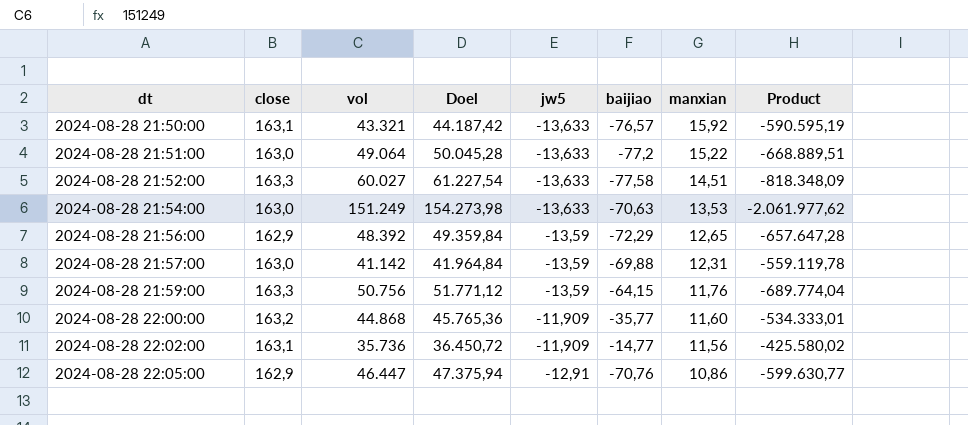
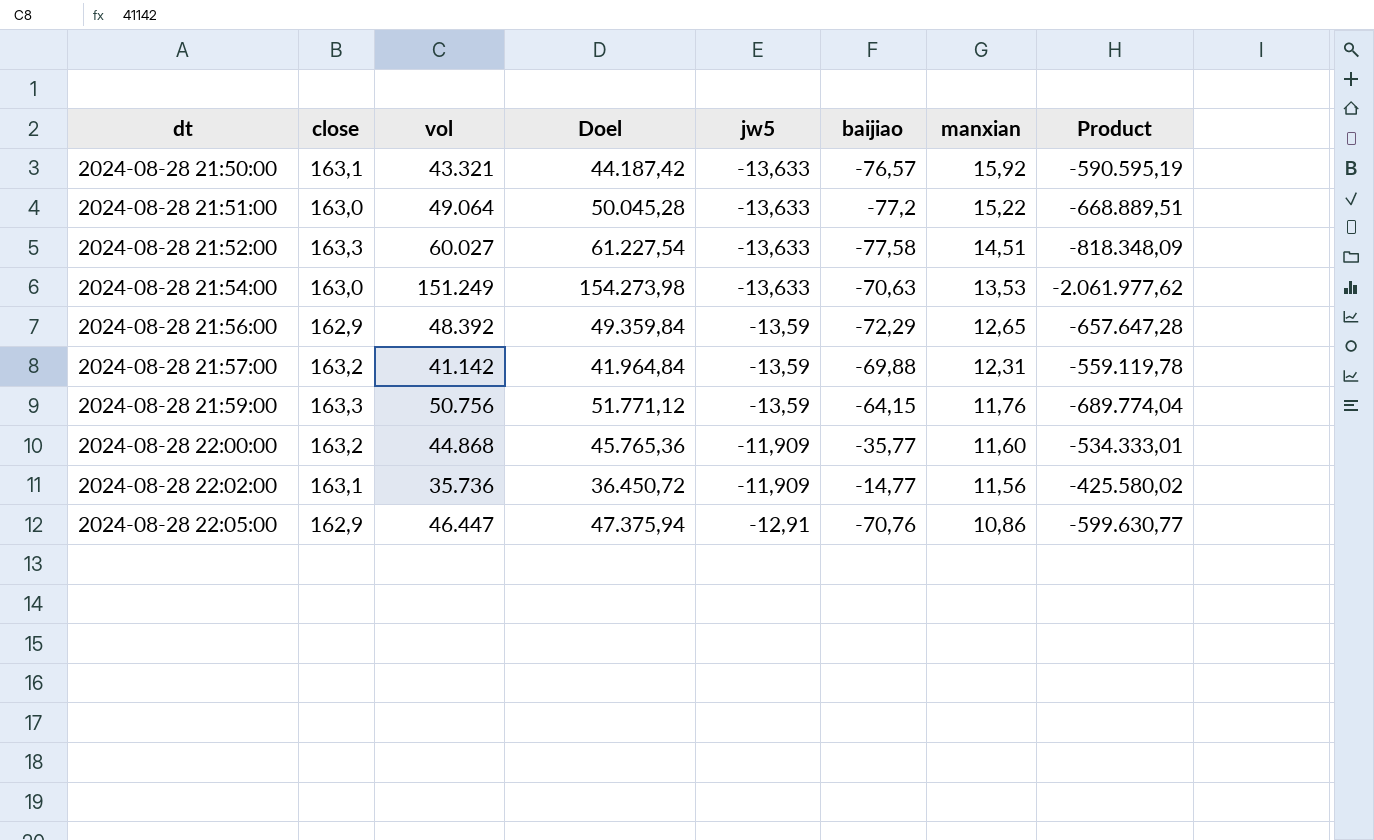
2024-08-28 21:57:00 | close: 163,0 -> 163,2

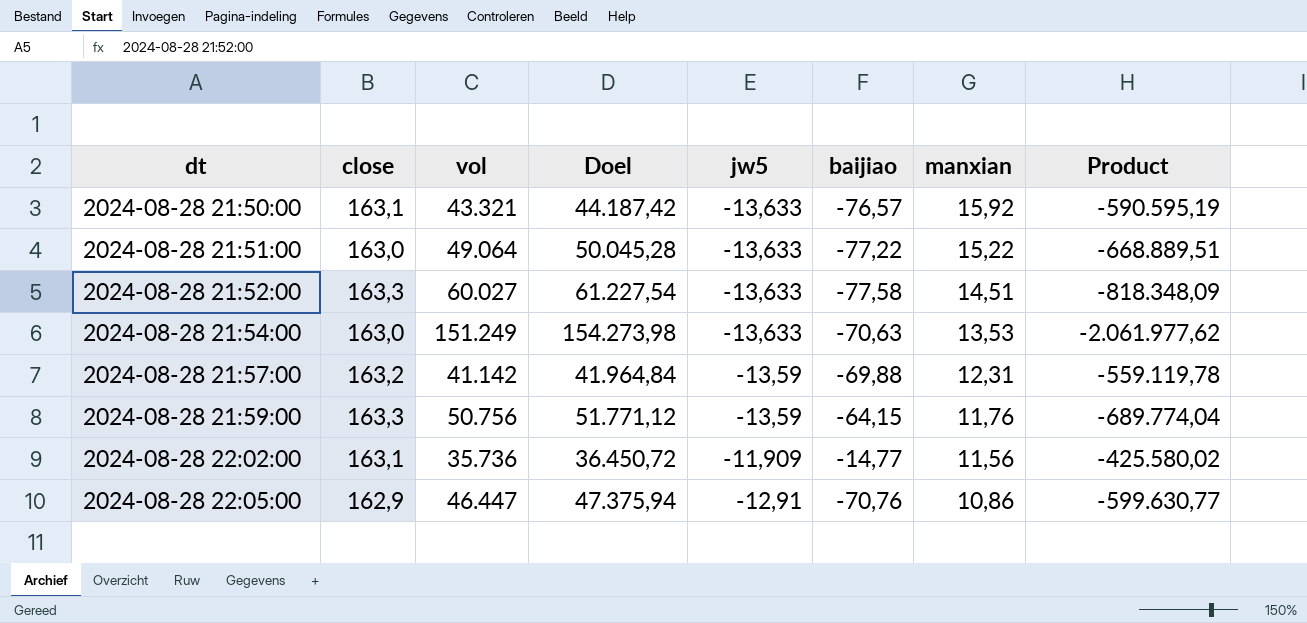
row 2024-08-28 21:56:00: 162,9 | 48.392 | 49.359,84 | -13,59 | -72,29 | 12,65 | -657.647,28 -> none
row 2024-08-28 22:00:00: 163,2 | 44.868 | 45.765,36 | -11,909 | -35,77 | 11,60 | -534.333,01 -> none
2024-08-28 21:51:00 | baijiao: -77,2 -> -77,22

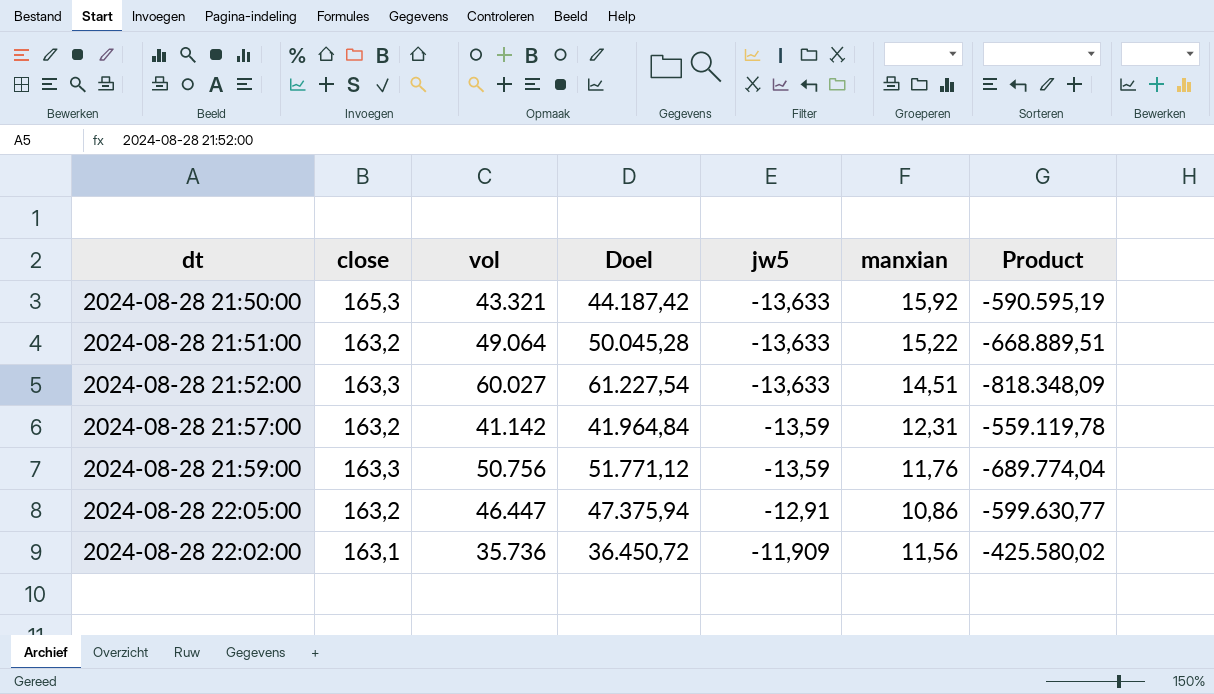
row order: dt ascending -> jw5 ascending
column baijiao | position: 6 -> none
row 2024-08-28 21:54:00: 163,0 | 151.249 | 154.273,98 | -13,633 | -70,63 | 13,53 | -2.061.977,62 -> none
2024-08-28 21:50:00 | close: 163,1 -> 165,3
2024-08-28 21:51:00 | close: 163,0 -> 163,2
2024-08-28 22:05:00 | close: 162,9 -> 163,2

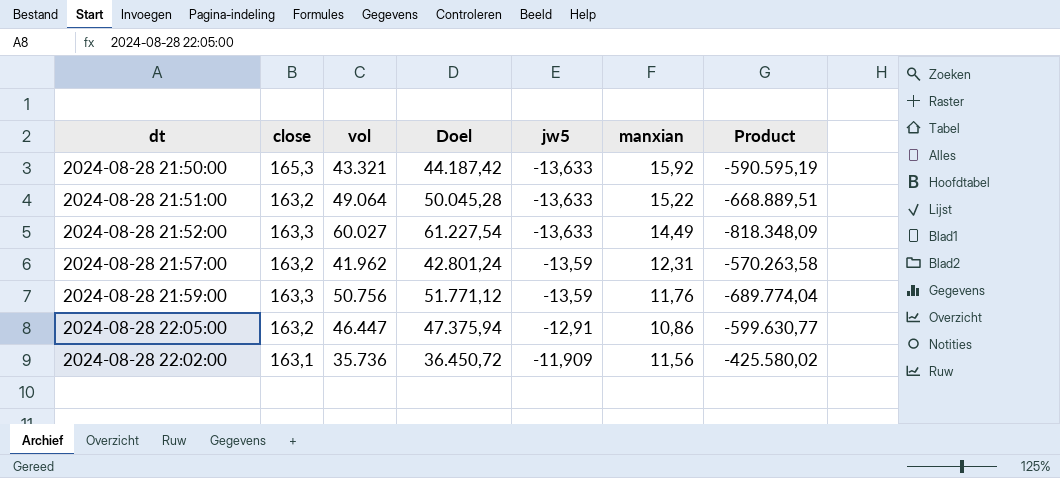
2024-08-28 21:52:00 | manxian: 14,51 -> 14,49
2024-08-28 21:57:00 | vol: 41.142 -> 41.962
2024-08-28 21:57:00 | Doel: 41.964,84 -> 42.801,24
2024-08-28 21:57:00 | Product: -559.119,78 -> -570.263,58

